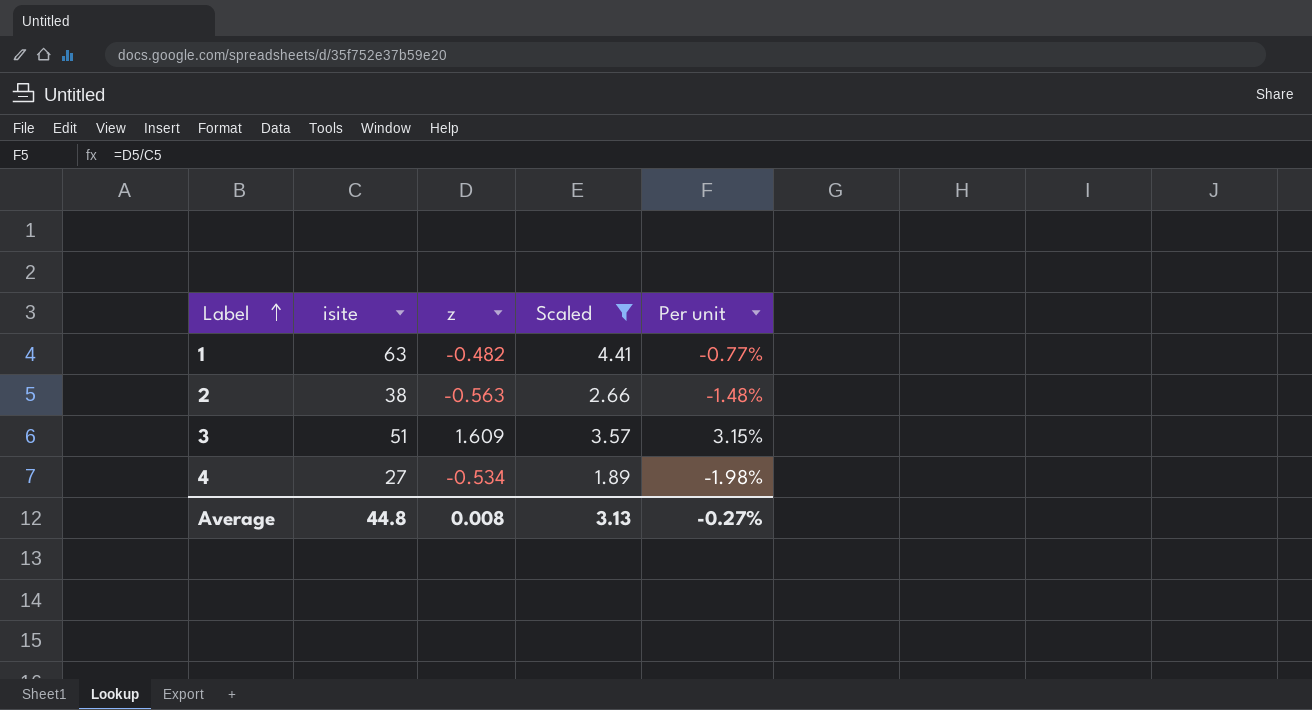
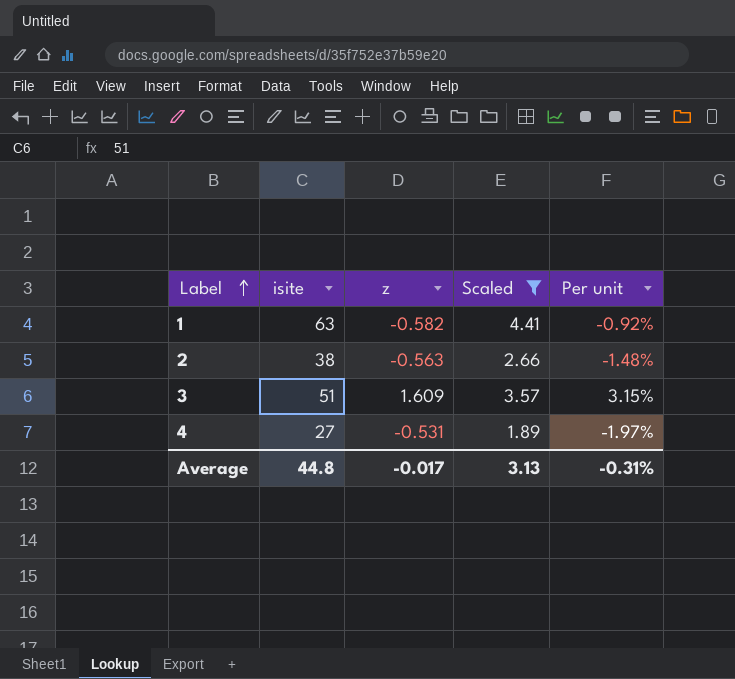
1 | z: -0.482 -> -0.582
1 | Per unit: -0.77% -> -0.92%
4 | z: -0.534 -> -0.531
4 | Per unit: -1.98% -> -1.97%
Average | z: 0.008 -> -0.017
Average | Per unit: -0.27% -> -0.31%

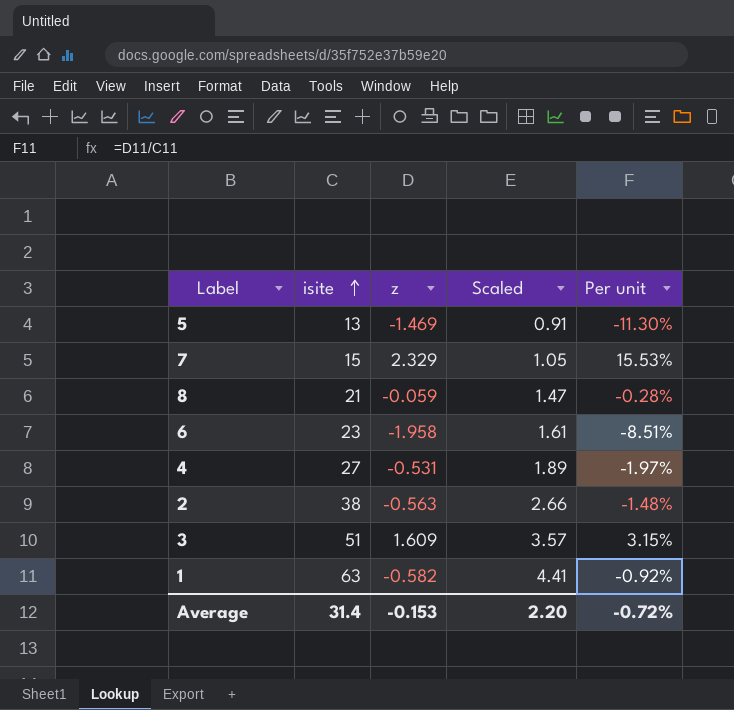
filter: Scaled >= 1.89 -> none
row order: Label ascending -> isite ascending
Average | isite: 44.8 -> 31.4
Average | z: -0.017 -> -0.153
Average | Scaled: 3.13 -> 2.20
Average | Per unit: -0.31% -> -0.72%

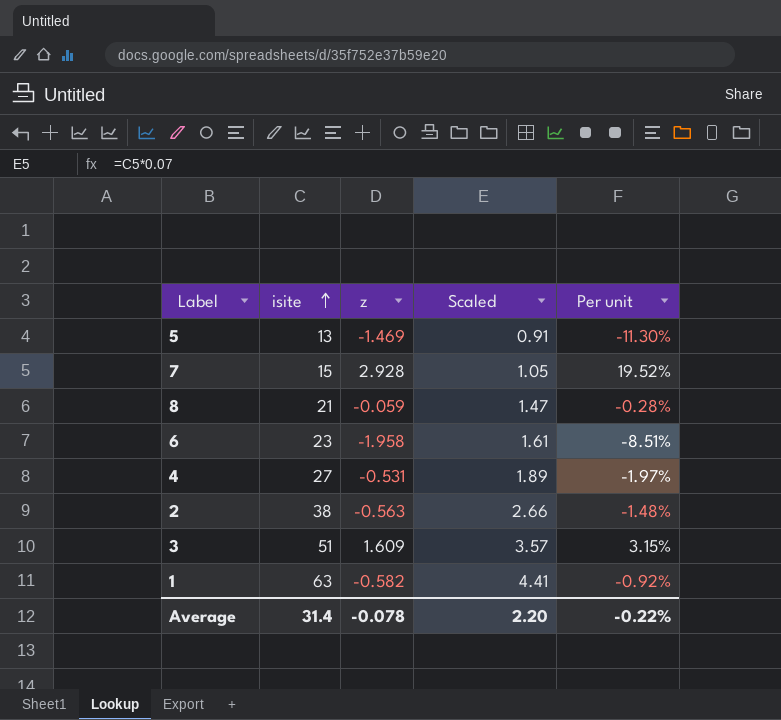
7 | z: 2.329 -> 2.928
7 | Per unit: 15.53% -> 19.52%
Average | z: -0.153 -> -0.078
Average | Per unit: -0.72% -> -0.22%

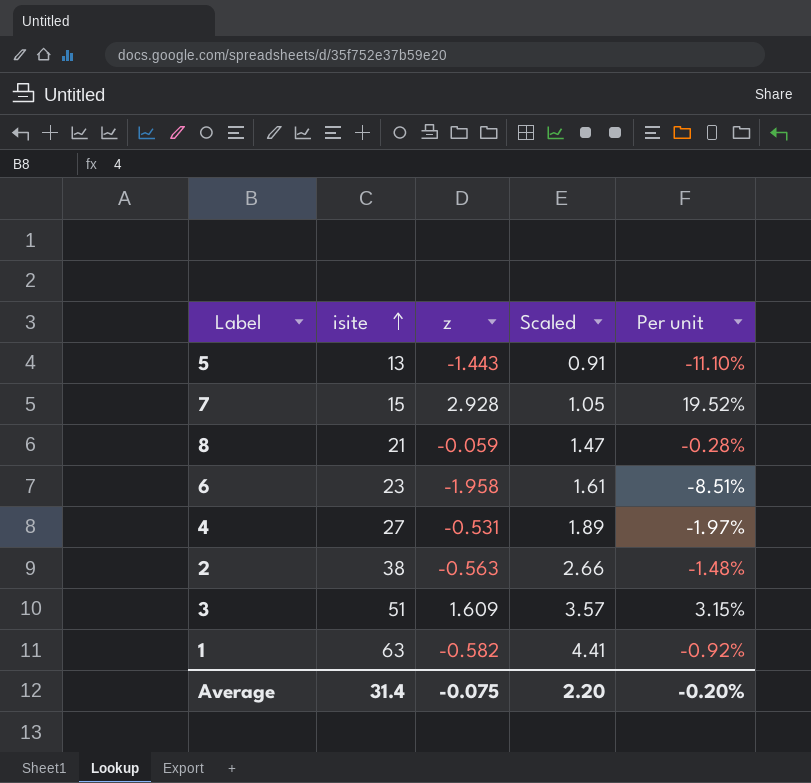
5 | z: -1.469 -> -1.443
5 | Per unit: -11.30% -> -11.10%
Average | z: -0.078 -> -0.075
Average | Per unit: -0.22% -> -0.20%

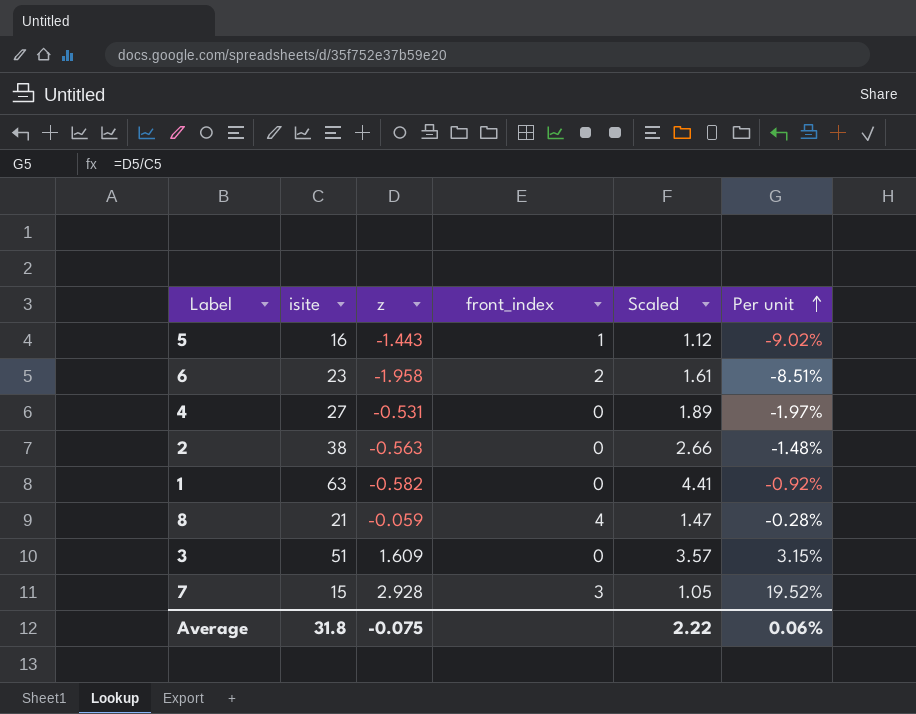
row order: isite ascending -> Per unit ascending
column front_index | position: none -> 4
5 | isite: 13 -> 16
5 | Scaled: 0.91 -> 1.12
5 | Per unit: -11.10% -> -9.02%
Average | isite: 31.4 -> 31.8
Average | Scaled: 2.20 -> 2.22
Average | Per unit: -0.20% -> 0.06%

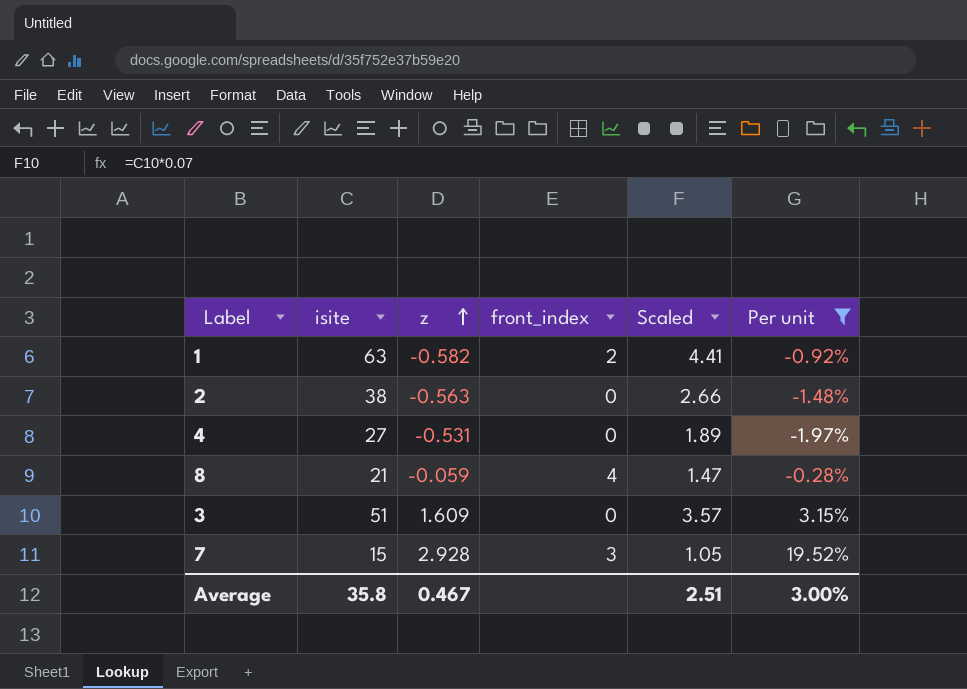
filter: none -> Per unit >= -1.97%
row order: Per unit ascending -> z ascending
1 | front_index: 0 -> 2
Average | isite: 31.8 -> 35.8
Average | z: -0.075 -> 0.467
Average | Scaled: 2.22 -> 2.51
Average | Per unit: 0.06% -> 3.00%

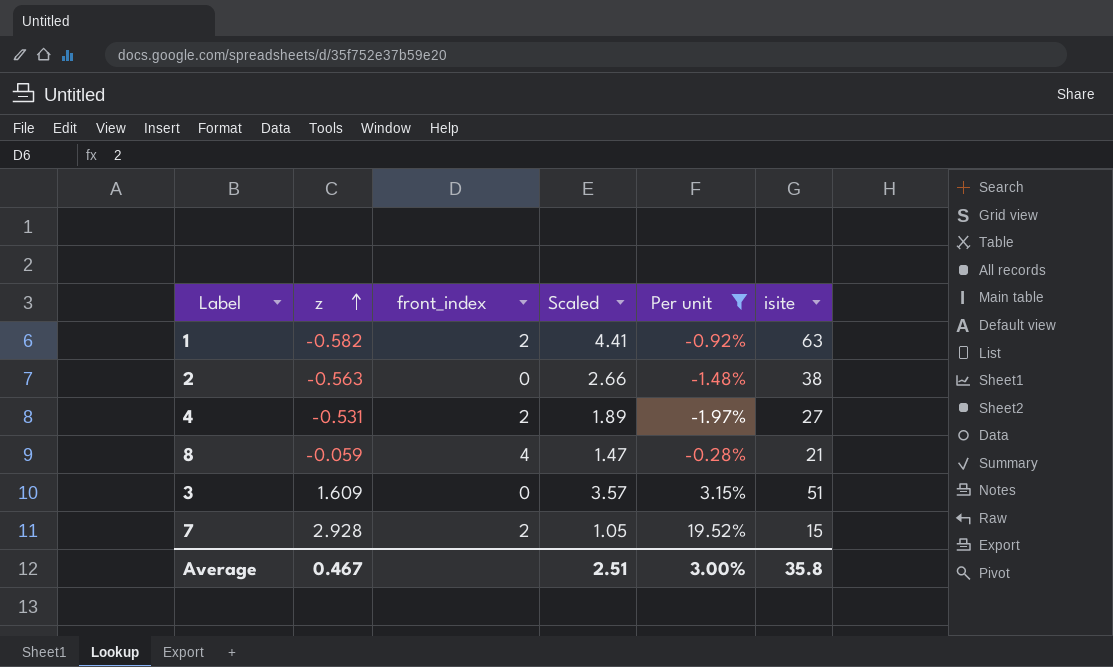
column isite | position: 2 -> 6
4 | front_index: 0 -> 2
7 | front_index: 3 -> 2

